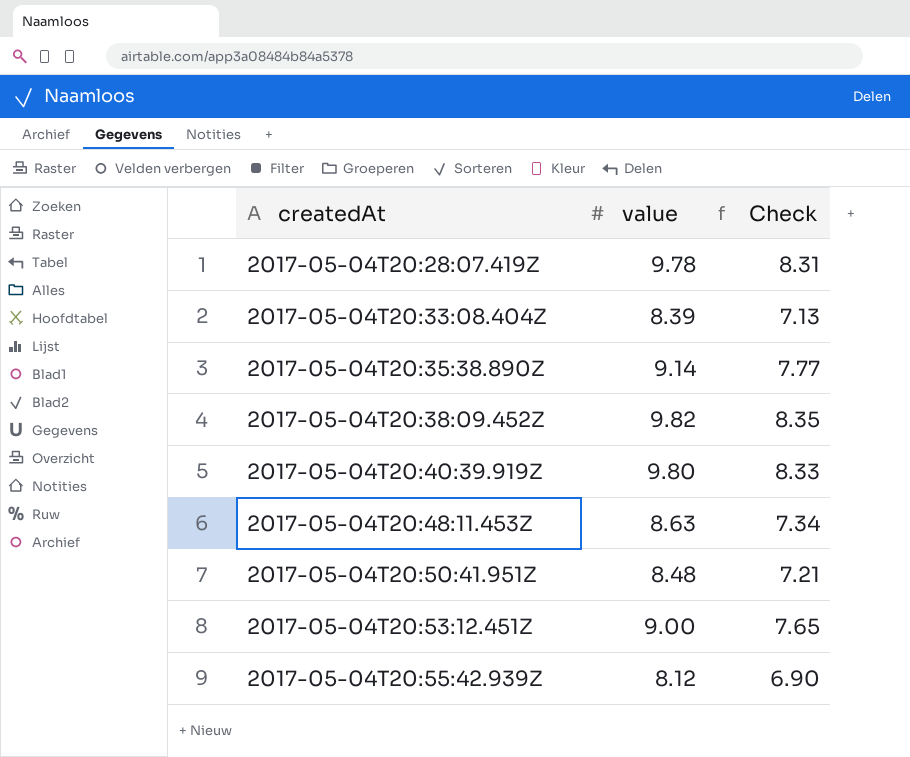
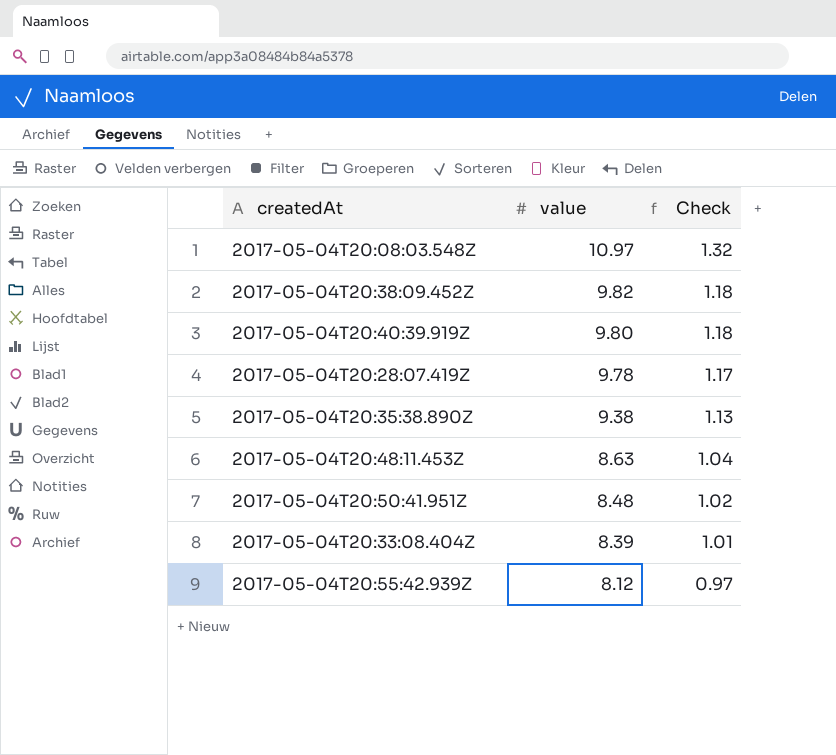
row order: createdAt ascending -> value descending
column Check | formula: [value] * 0.85 -> [value] * 0.12
row 2017-05-04T20:53:12.451Z: 9.00 | 7.65 -> none
row 2017-05-04T20:08:03.548Z: none -> 10.97 | 1.32
2017-05-04T20:35:38.890Z | value: 9.14 -> 9.38

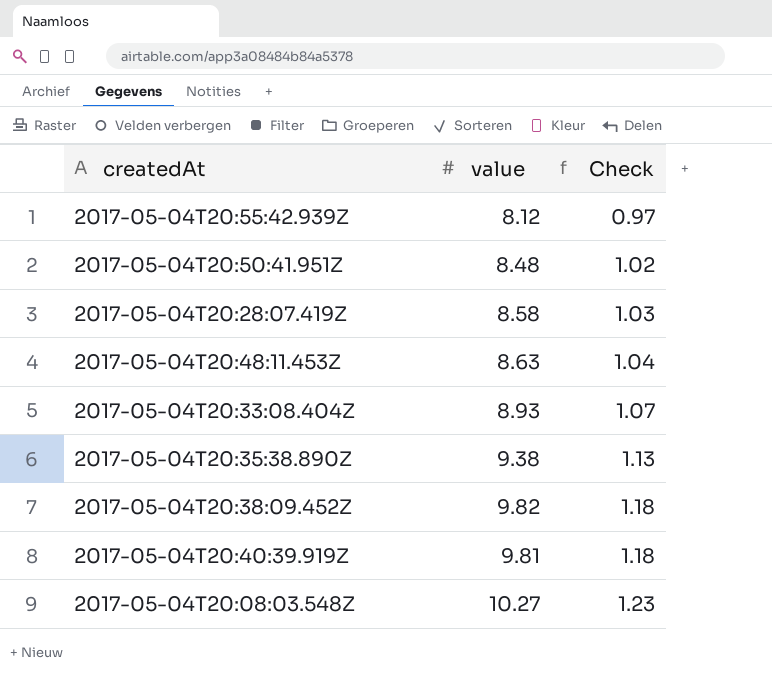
row order: value descending -> Check ascending
2017-05-04T20:28:07.419Z | value: 9.78 -> 8.58
2017-05-04T20:28:07.419Z | Check: 1.17 -> 1.03
2017-05-04T20:33:08.404Z | value: 8.39 -> 8.93
2017-05-04T20:33:08.404Z | Check: 1.01 -> 1.07
2017-05-04T20:40:39.919Z | value: 9.80 -> 9.81
2017-05-04T20:08:03.548Z | value: 10.97 -> 10.27
2017-05-04T20:08:03.548Z | Check: 1.32 -> 1.23

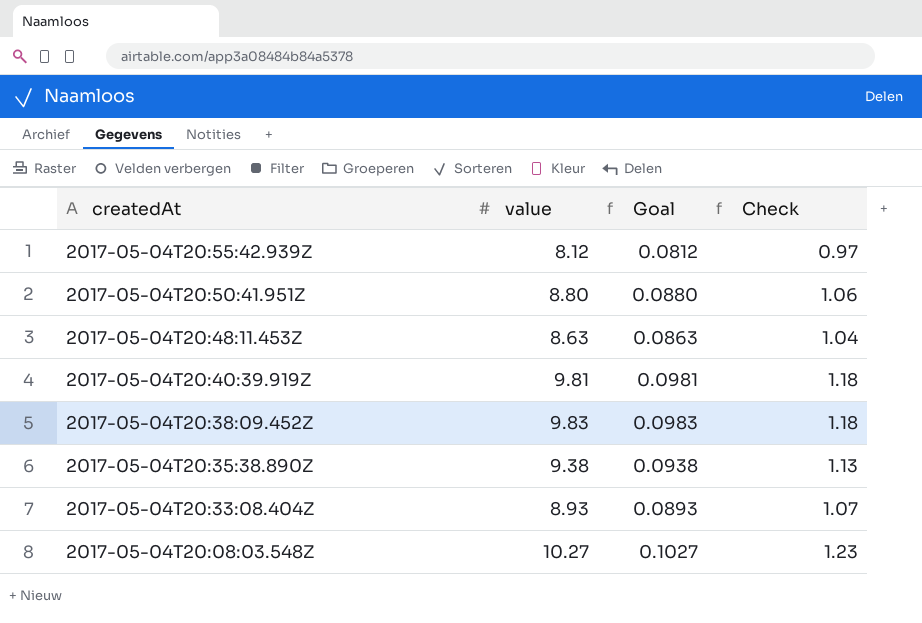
row order: Check ascending -> createdAt descending
column Goal | formula: none -> [value] * 0.01
row 2017-05-04T20:28:07.419Z: 8.58 | 1.03 -> none
2017-05-04T20:50:41.951Z | value: 8.48 -> 8.80
2017-05-04T20:50:41.951Z | Check: 1.02 -> 1.06
2017-05-04T20:38:09.452Z | value: 9.82 -> 9.83

